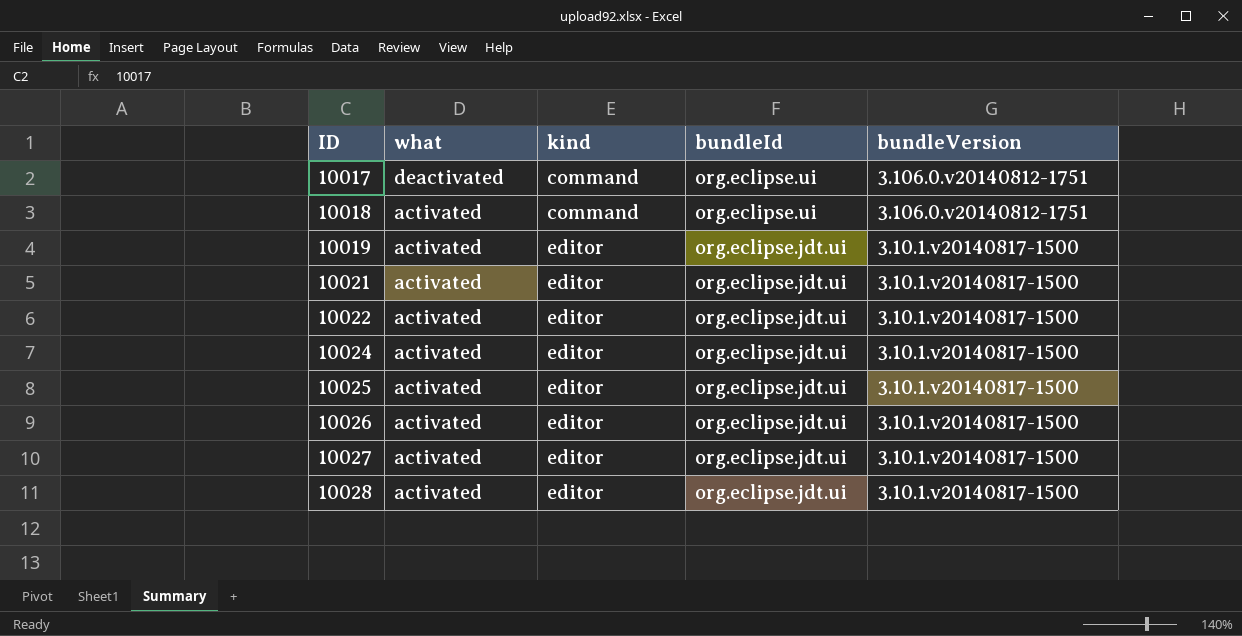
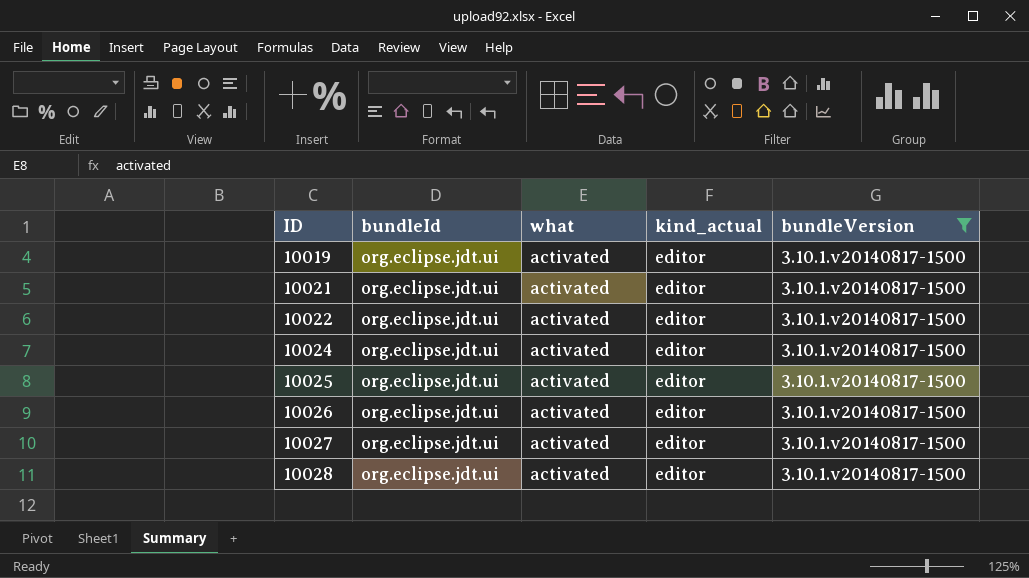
filter: none -> bundleVersion = 3.10.1.v20140817-1500
column bundleId | position: 4 -> 2
column name: kind -> kind_actual

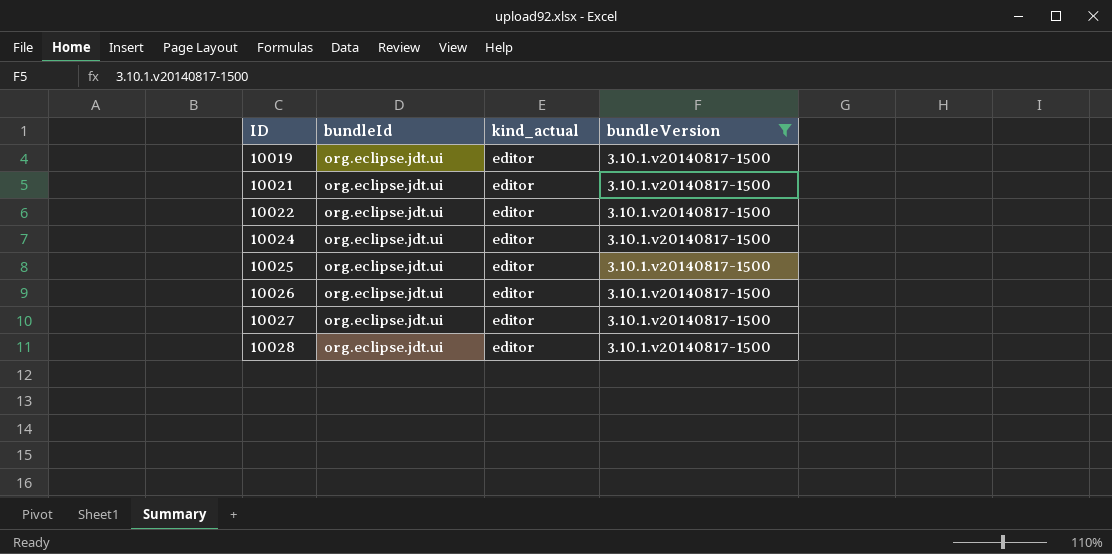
column what | position: 3 -> none

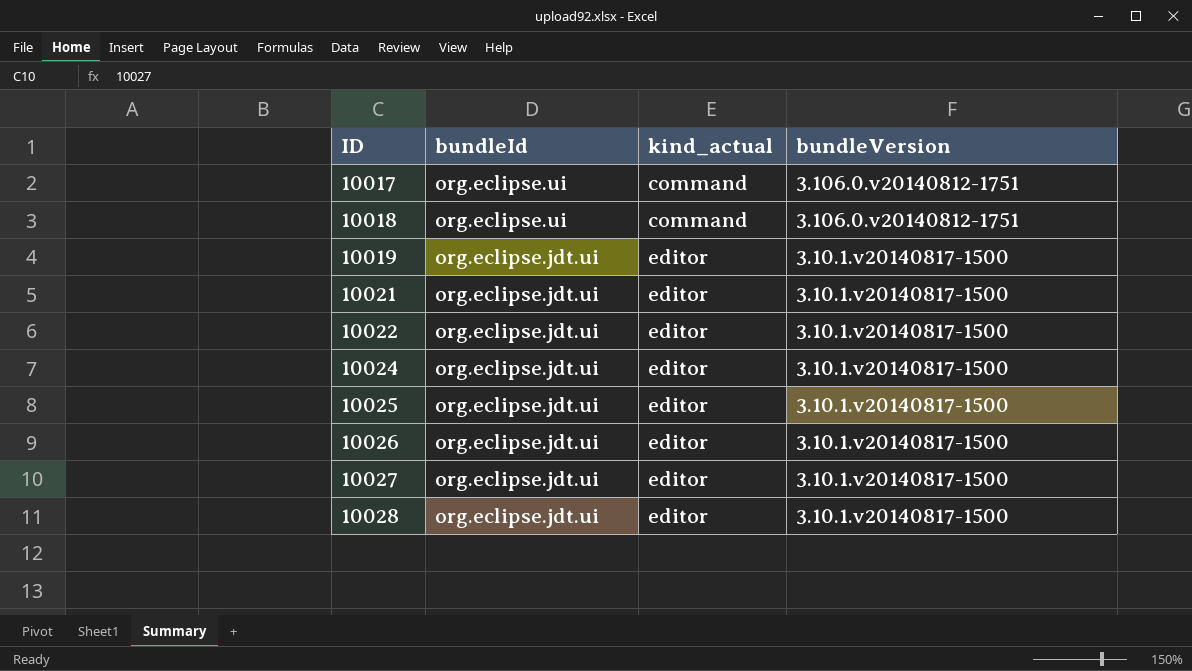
filter: bundleVersion = 3.10.1.v20140817-1500 -> none

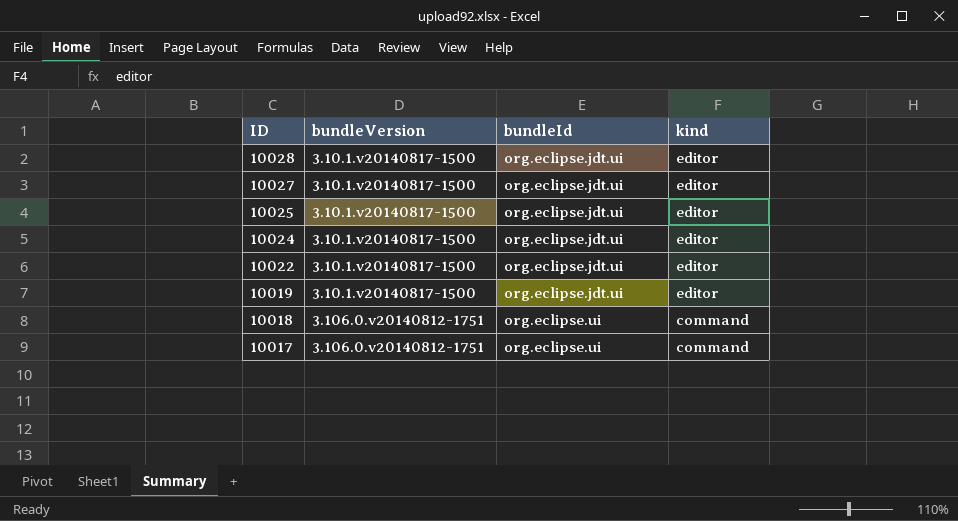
row order: ID ascending -> ID descending
column bundleVersion | position: 4 -> 2
column name: kind_actual -> kind
row 10021: org.eclipse.jdt.ui | editor | 3.10.1.v20140817-1500 -> none
row 10026: org.eclipse.jdt.ui | editor | 3.10.1.v20140817-1500 -> none

